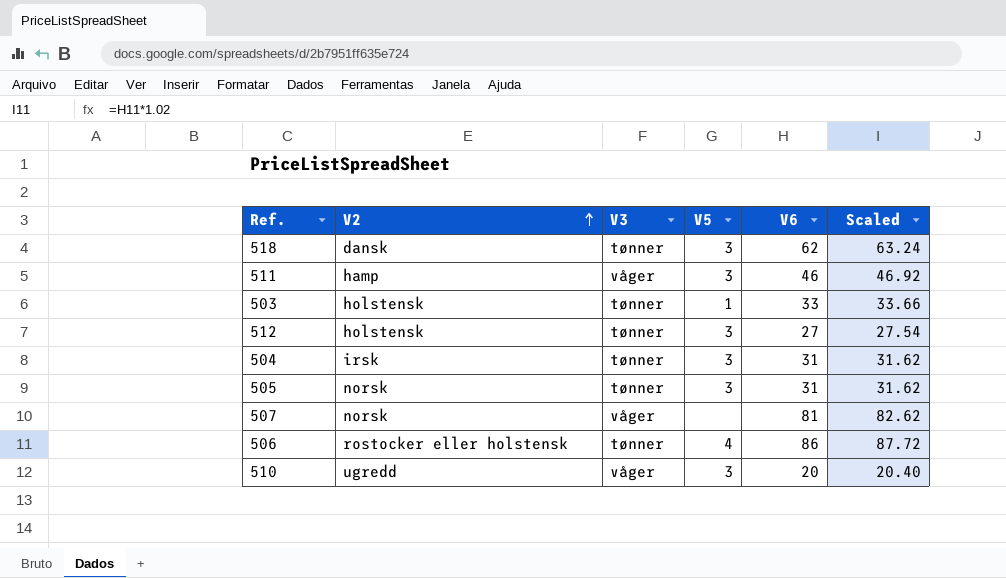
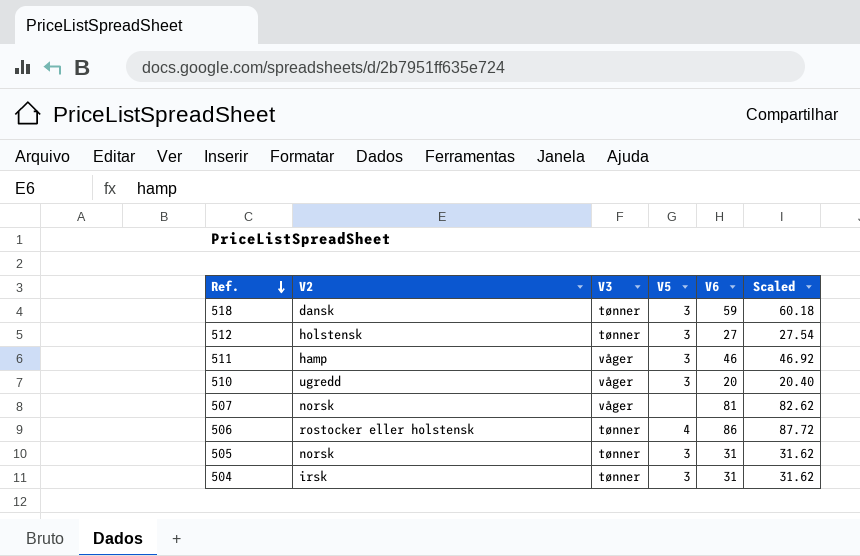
row order: V2 ascending -> Ref. descending
row 503: holstensk | tønner | 1 | 33 | 33.66 -> none
518 | V6: 62 -> 59
518 | Scaled: 63.24 -> 60.18

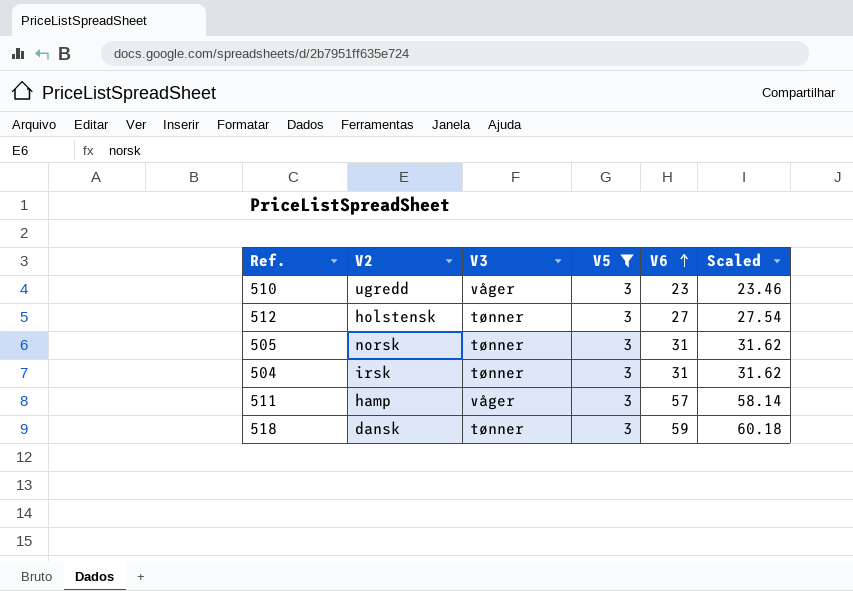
filter: none -> V5 = 3
row order: Ref. descending -> V6 ascending
510 | V6: 20 -> 23
510 | Scaled: 20.40 -> 23.46
511 | V6: 46 -> 57
511 | Scaled: 46.92 -> 58.14

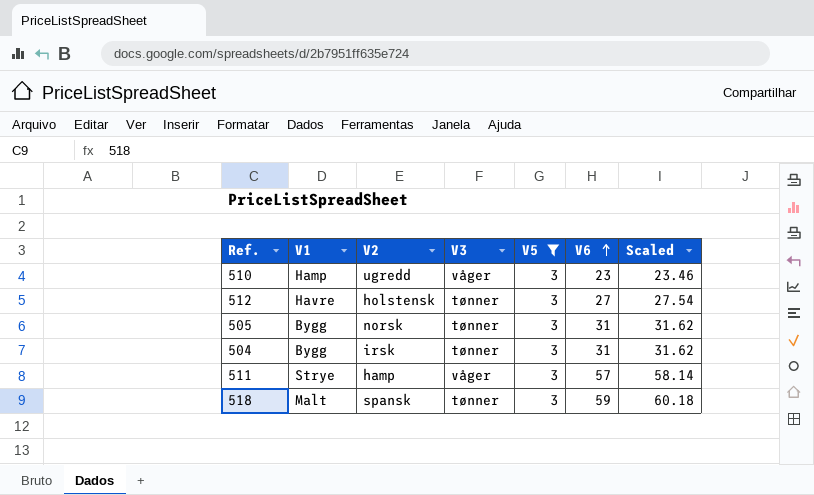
column V1 | position: none -> 2
518 | V2: dansk -> spansk

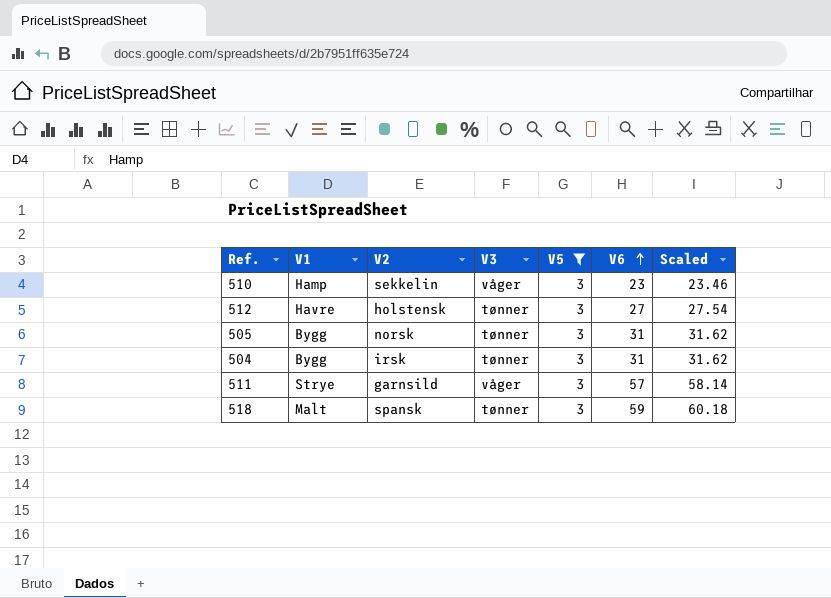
510 | V2: ugredd -> sekkelin
511 | V2: hamp -> garnsild

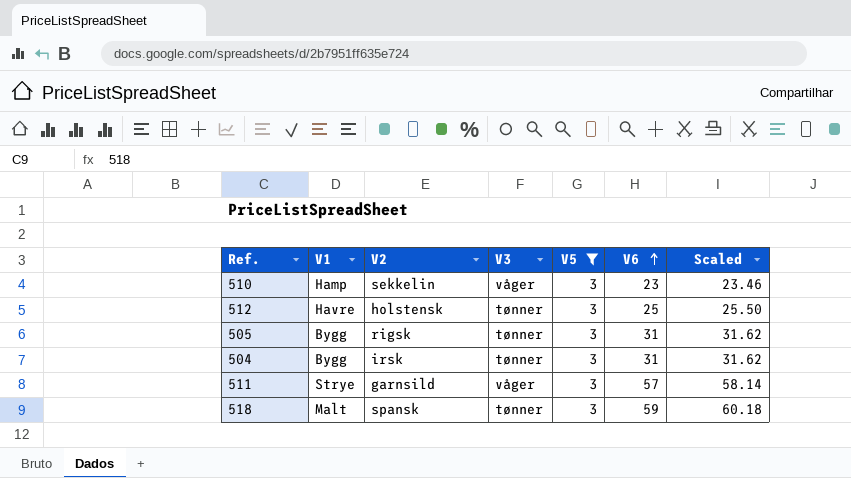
512 | V6: 27 -> 25
512 | Scaled: 27.54 -> 25.50
505 | V2: norsk -> rigsk

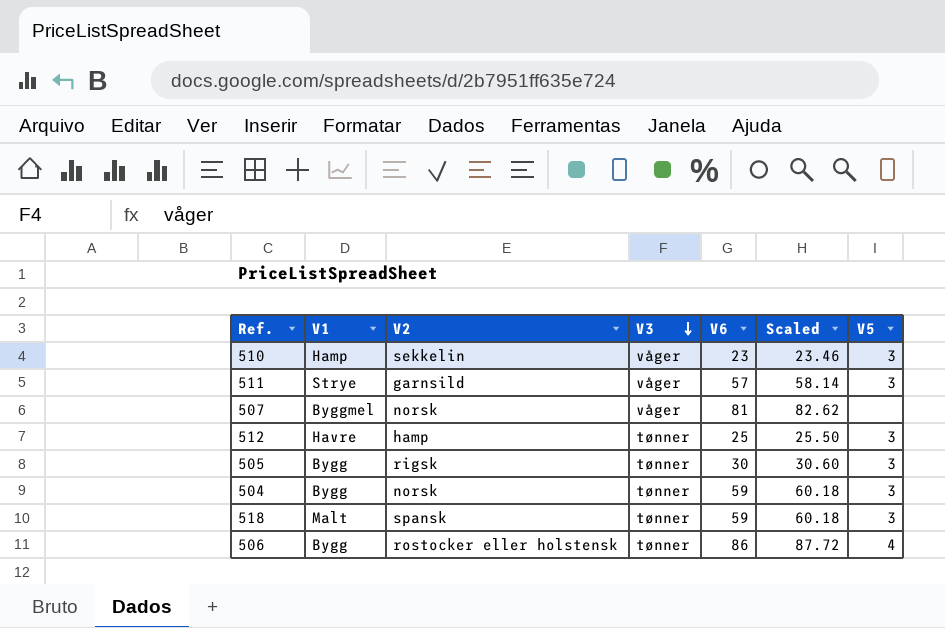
filter: V5 = 3 -> none
row order: V6 ascending -> V3 descending
column V5 | position: 5 -> 7
512 | V2: holstensk -> hamp
505 | V6: 31 -> 30
505 | Scaled: 31.62 -> 30.60
504 | V2: irsk -> norsk
504 | V6: 31 -> 59
504 | Scaled: 31.62 -> 60.18

